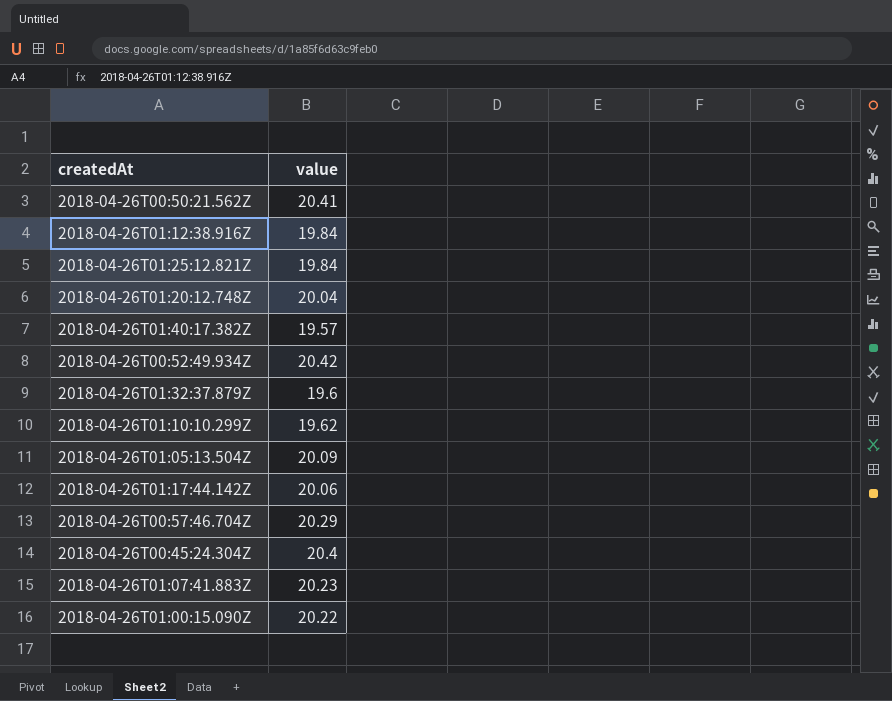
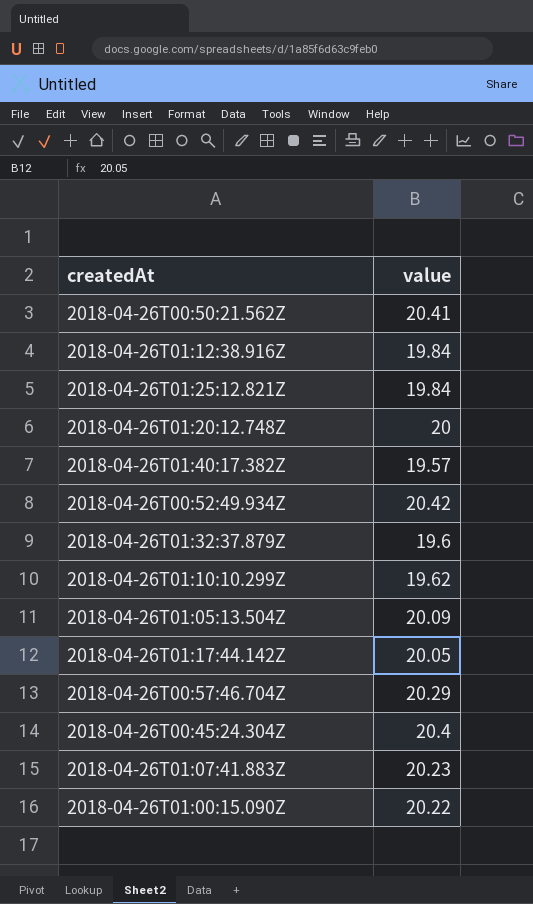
2018-04-26T01:20:12.748Z | value: 20.04 -> 20
2018-04-26T01:17:44.142Z | value: 20.06 -> 20.05

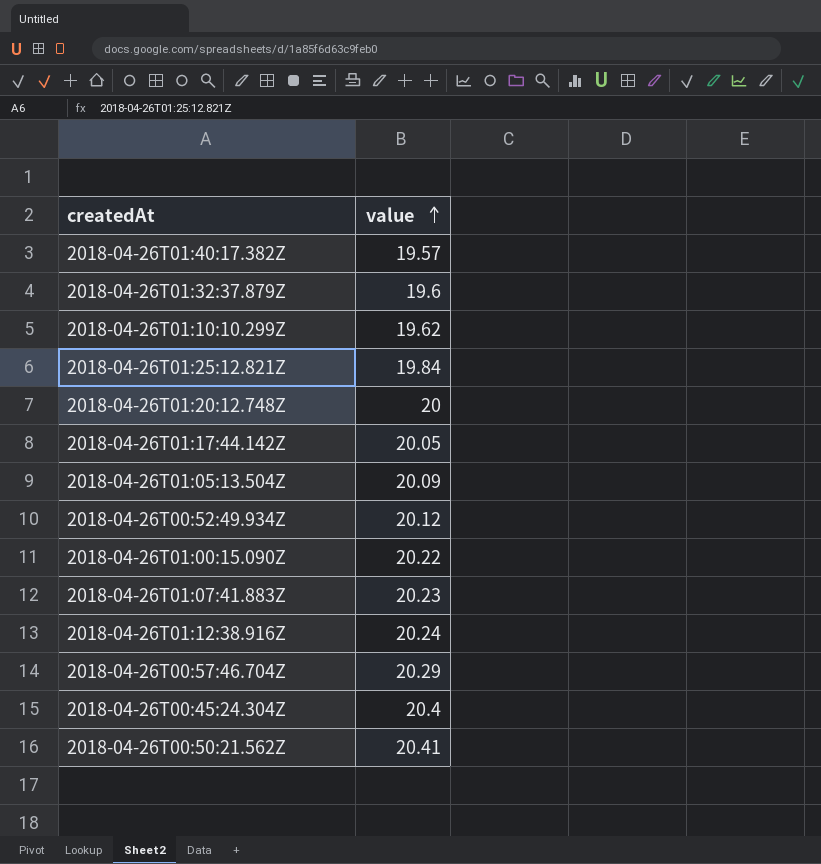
row order: none -> value ascending
2018-04-26T00:52:49.934Z | value: 20.42 -> 20.12
2018-04-26T01:12:38.916Z | value: 19.84 -> 20.24

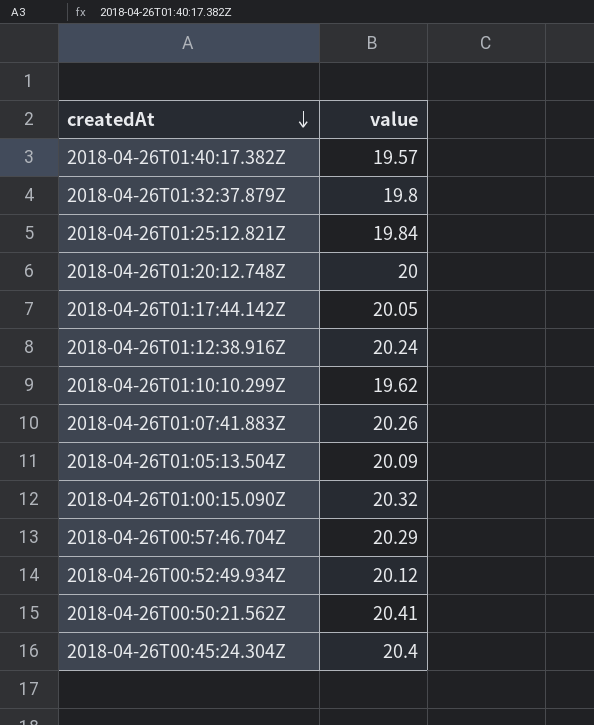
row order: value ascending -> createdAt descending
2018-04-26T01:32:37.879Z | value: 19.6 -> 19.8
2018-04-26T01:07:41.883Z | value: 20.23 -> 20.26
2018-04-26T01:00:15.090Z | value: 20.22 -> 20.32

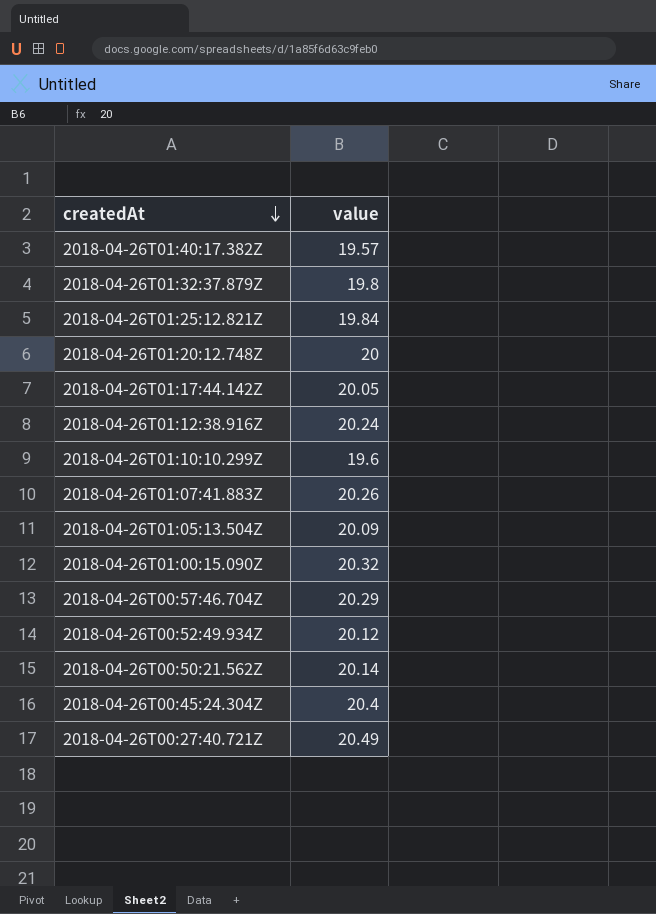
2018-04-26T01:10:10.299Z | value: 19.62 -> 19.6
2018-04-26T00:50:21.562Z | value: 20.41 -> 20.14
row 2018-04-26T00:27:40.721Z: none -> 20.49

